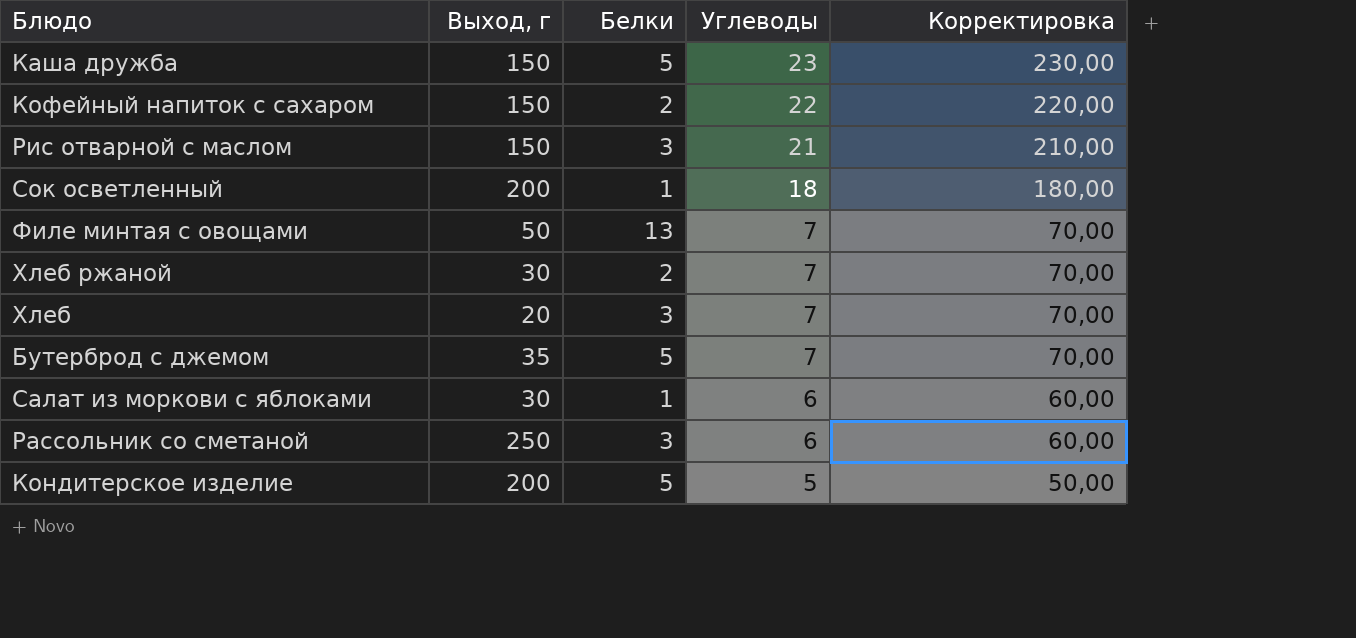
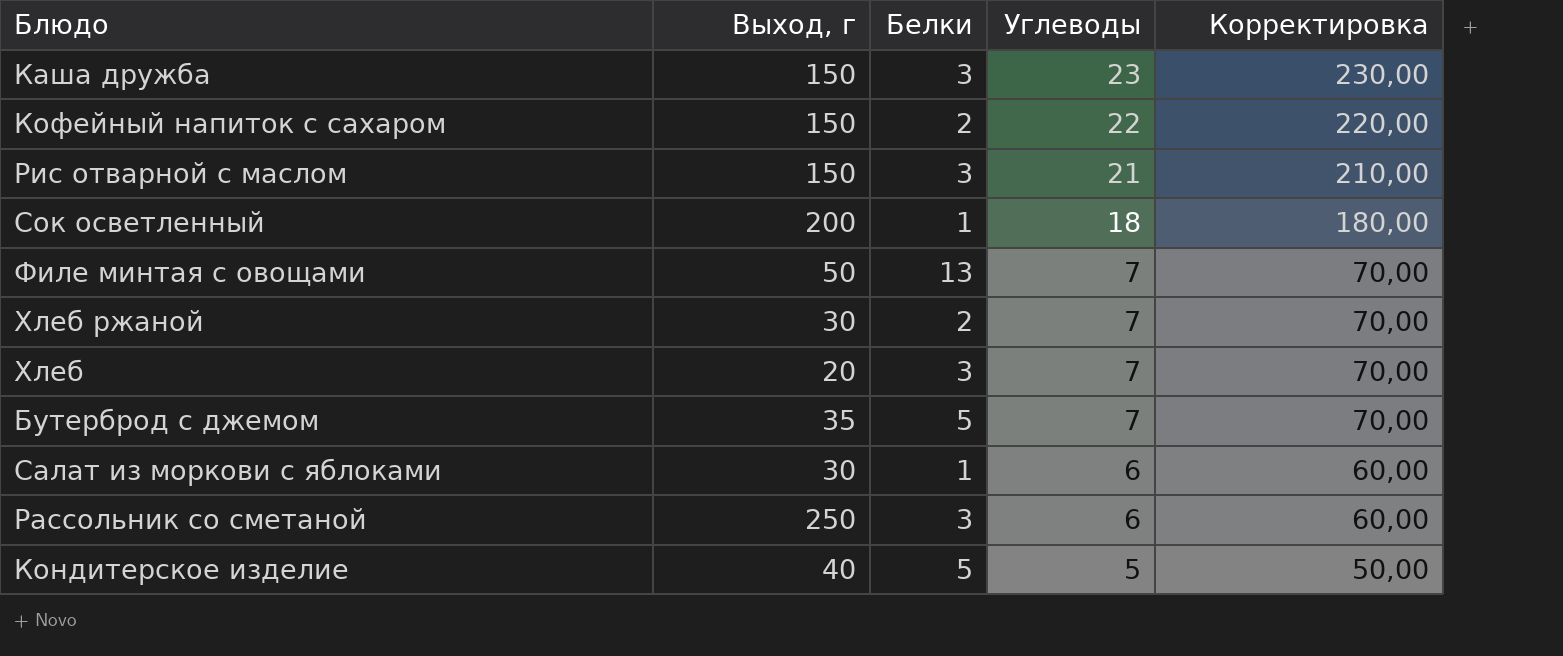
Каша дружба | Белки: 5 -> 3
Кондитерское изделие | Выход, г: 200 -> 40

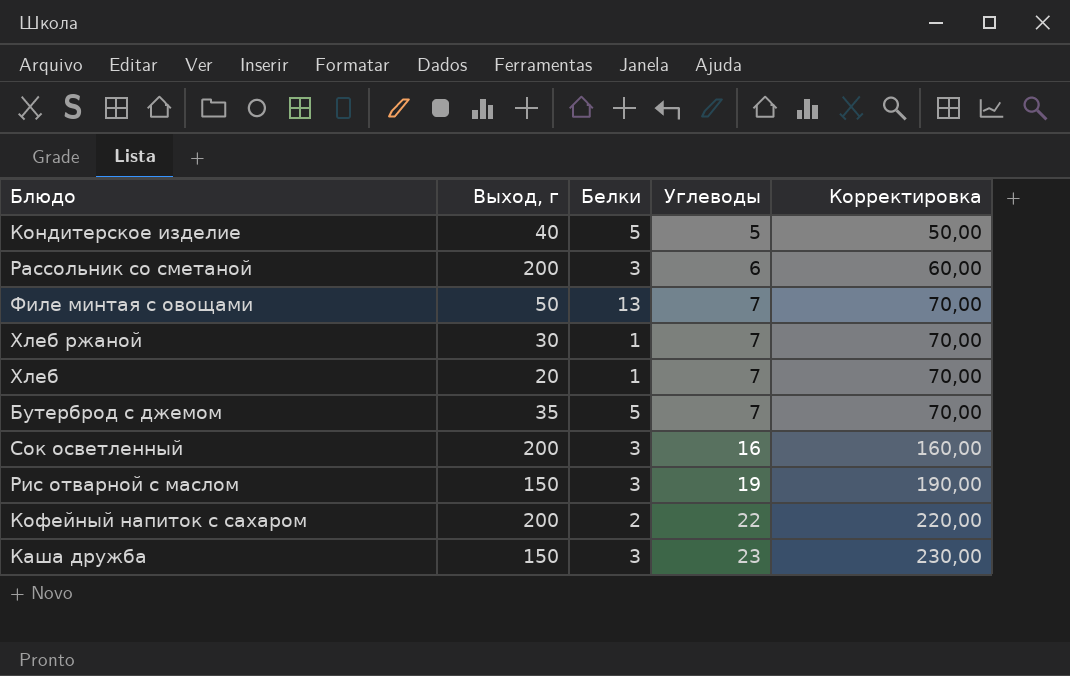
row order: Углеводы descending -> Углеводы ascending
row Салат из моркови с яблоками: 30 | 1 | 6 | 60,00 -> none
Рассольник со сметаной | Выход, г: 250 -> 200
Хлеб ржаной | Белки: 2 -> 1
Хлеб | Белки: 3 -> 1
Сок осветленный | Белки: 1 -> 3
Сок осветленный | Углеводы: 18 -> 16
Сок осветленный | Корректировка: 180,00 -> 160,00
Рис отварной с маслом | Углеводы: 21 -> 19
Рис отварной с маслом | Корректировка: 210,00 -> 190,00
Кофейный напиток с сахаром | Выход, г: 150 -> 200

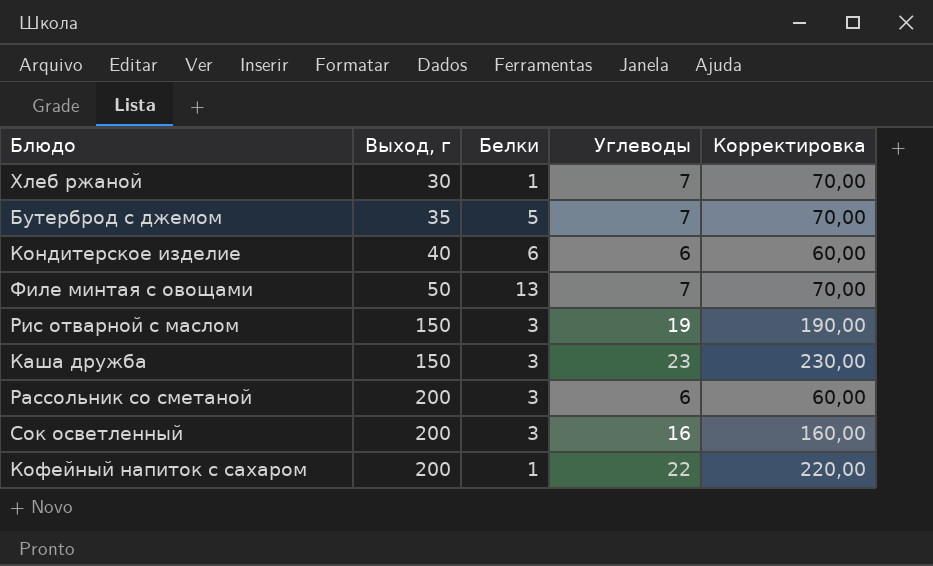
row order: Углеводы ascending -> Выход, г ascending
row Хлеб: 20 | 1 | 7 | 70,00 -> none
Кондитерское изделие | Белки: 5 -> 6
Кондитерское изделие | Углеводы: 5 -> 6
Кондитерское изделие | Корректировка: 50,00 -> 60,00
Кофейный напиток с сахаром | Белки: 2 -> 1

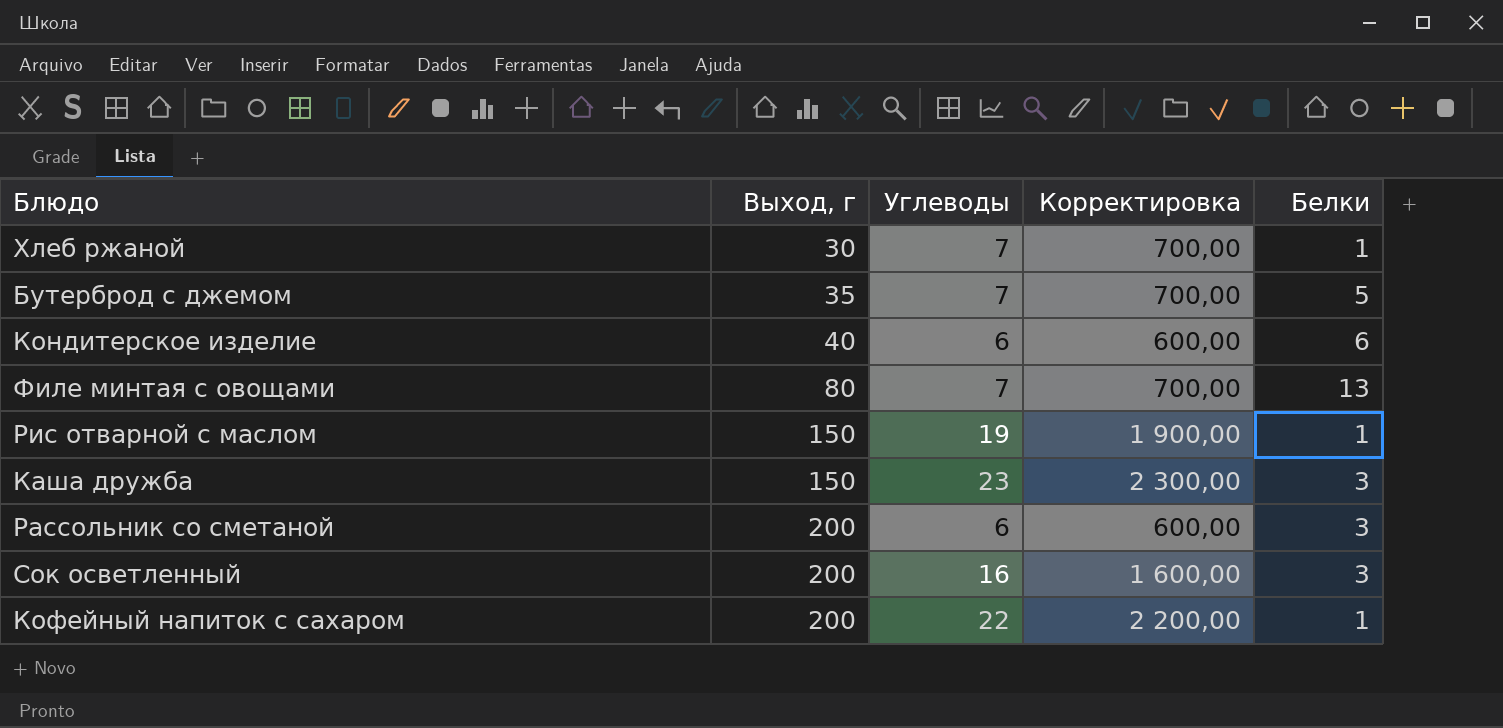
column Корректировка | formula: [Углеводы] * 10 -> [Углеводы] * 100
column Белки | position: 3 -> 5
Филе минтая с овощами | Выход, г: 50 -> 80
Рис отварной с маслом | Белки: 3 -> 1

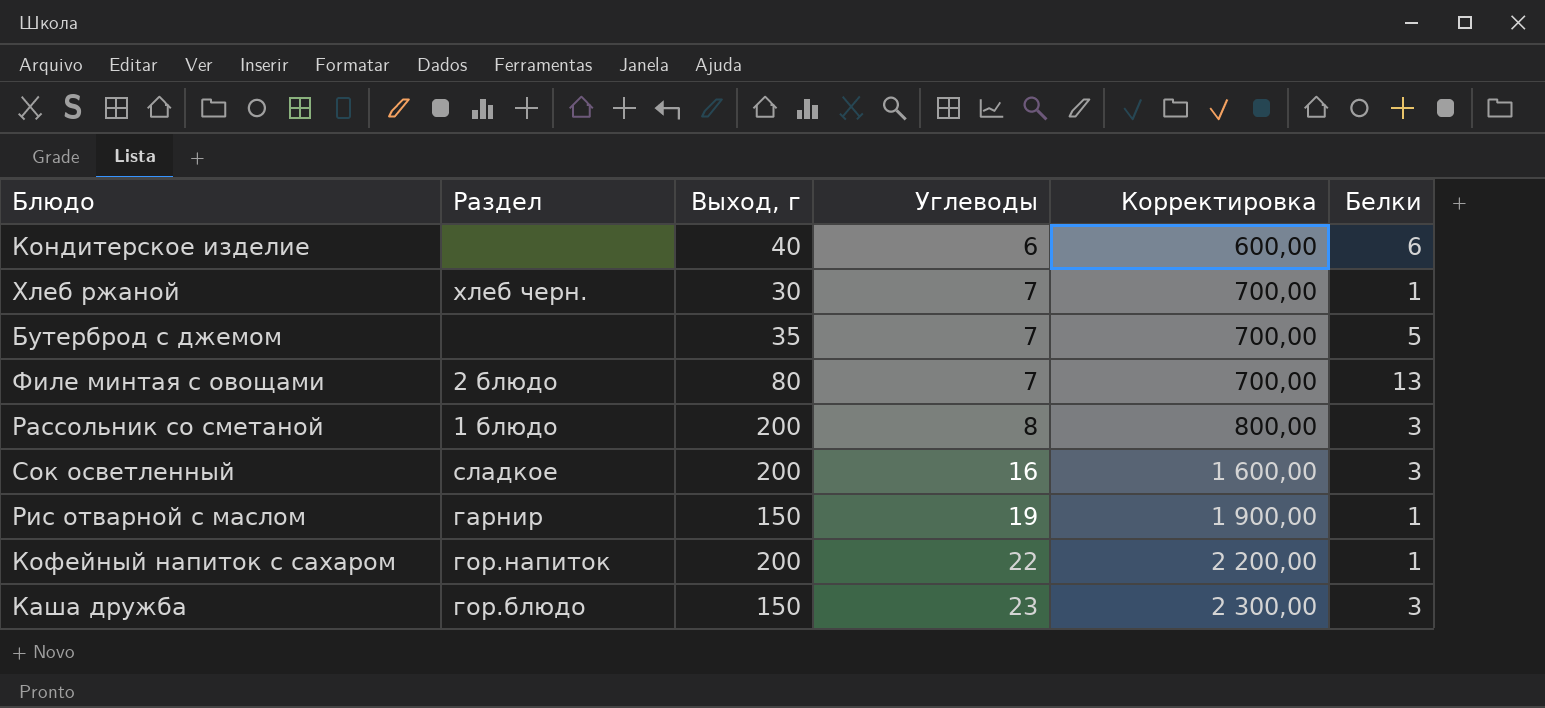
row order: Выход, г ascending -> Углеводы ascending
column Раздел | position: none -> 2
Рассольник со сметаной | Углеводы: 6 -> 8
Рассольник со сметаной | Корректировка: 600,00 -> 800,00

